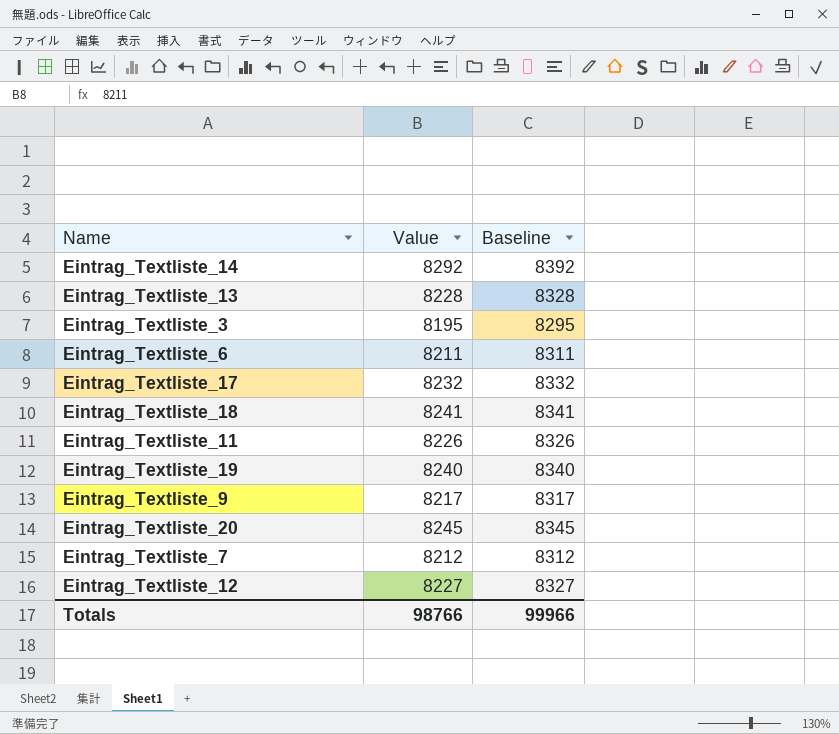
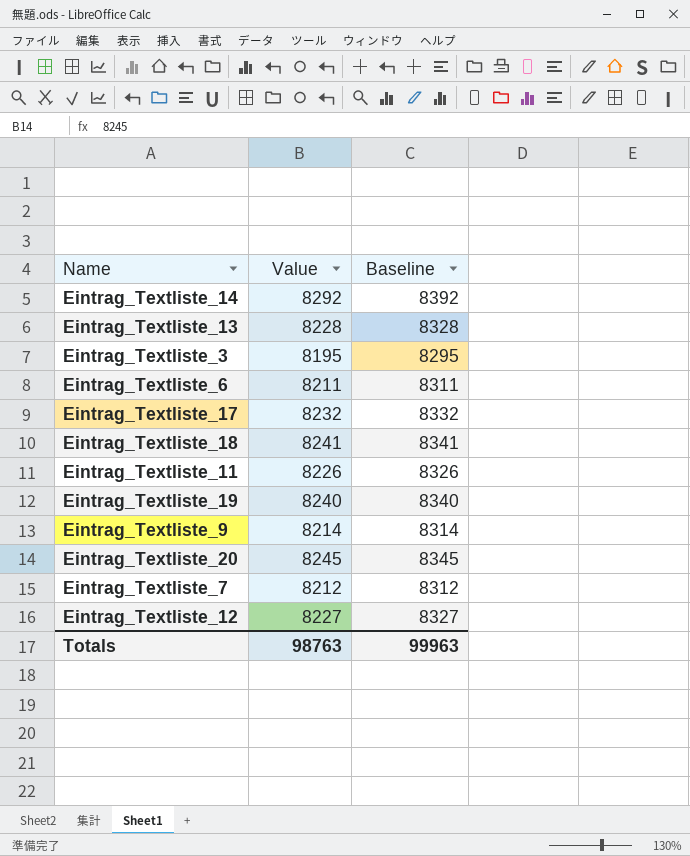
Eintrag_Textliste_9 | Value: 8217 -> 8214
Eintrag_Textliste_9 | Baseline: 8317 -> 8314
Totals | Value: 98766 -> 98763
Totals | Baseline: 99966 -> 99963

